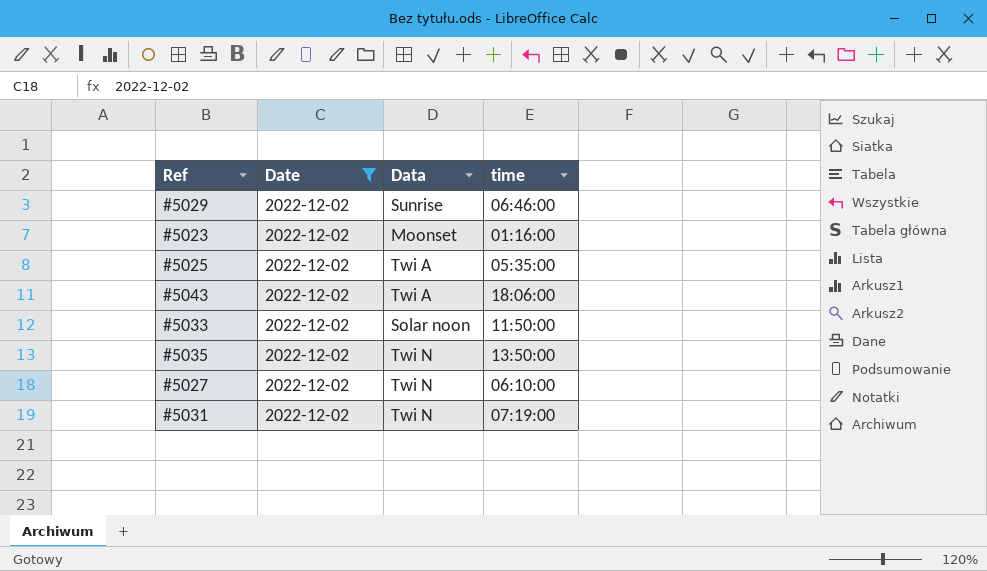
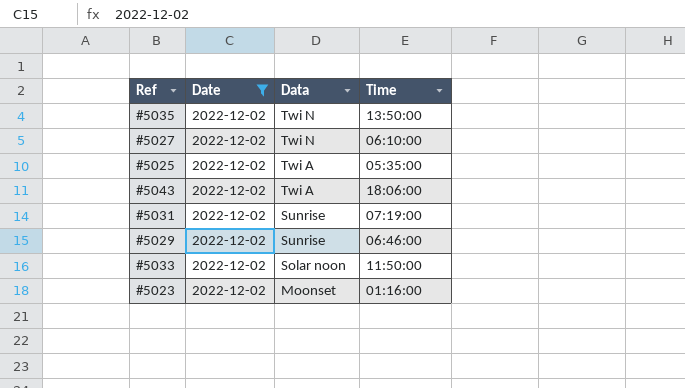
row order: none -> Data descending
column name: time -> Time
#5031 | Data: Twi N -> Sunrise

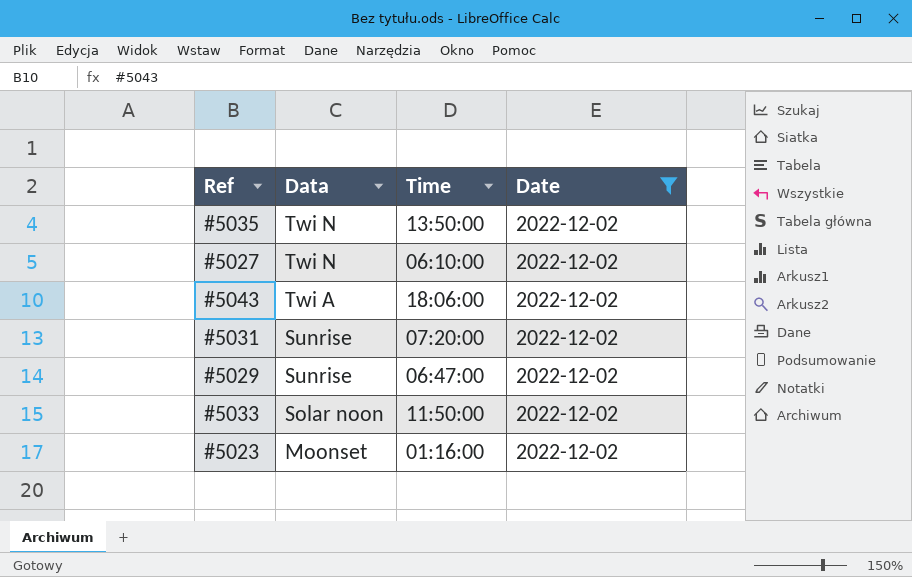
column Date | position: 2 -> 4
row #5025: 2022-12-02 | Twi A | 05:35:00 -> none
#5031 | Time: 07:19:00 -> 07:20:00
#5029 | Time: 06:46:00 -> 06:47:00

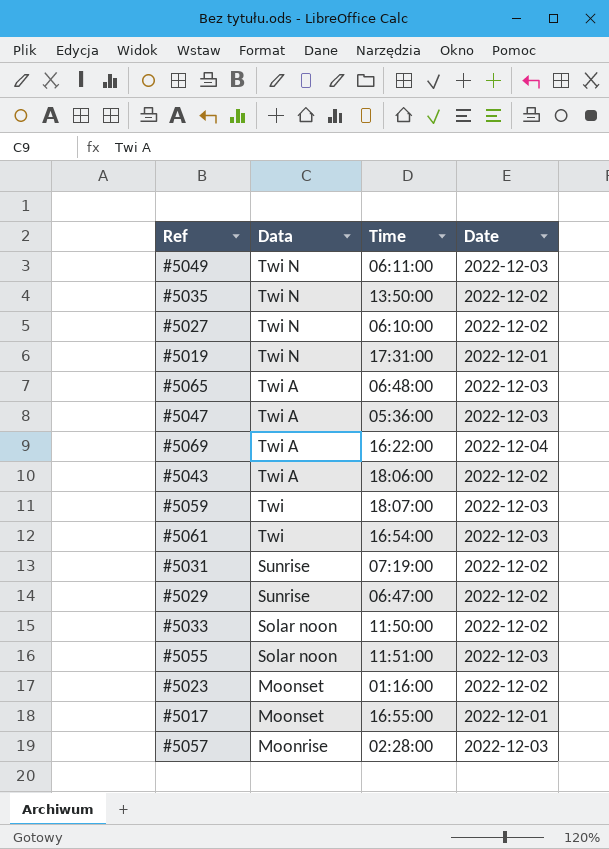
filter: Date = 2022-12-02 -> none
#5031 | Time: 07:20:00 -> 07:19:00

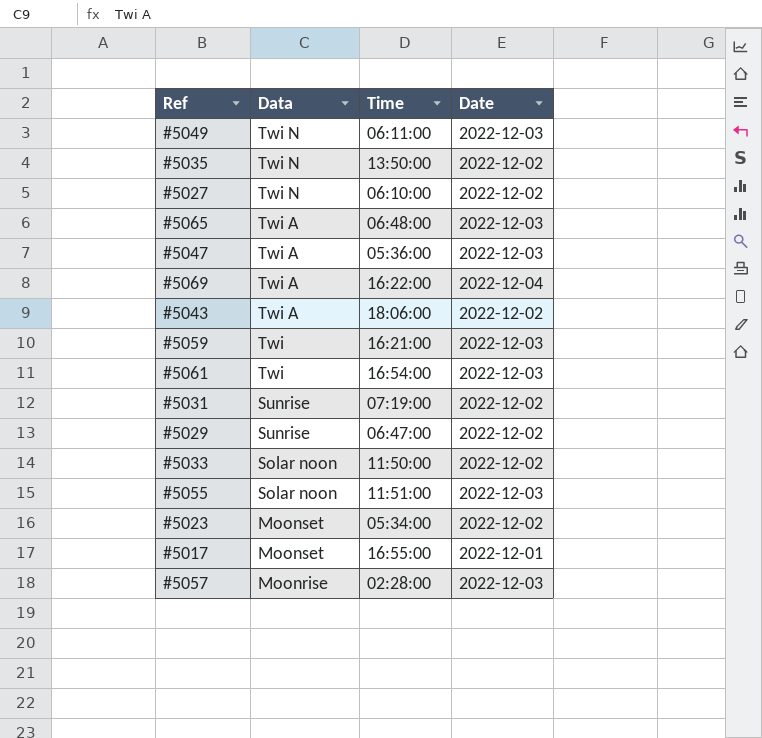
row #5019: Twi N | 17:31:00 | 2022-12-01 -> none
#5059 | Time: 18:07:00 -> 16:21:00
#5023 | Time: 01:16:00 -> 05:34:00

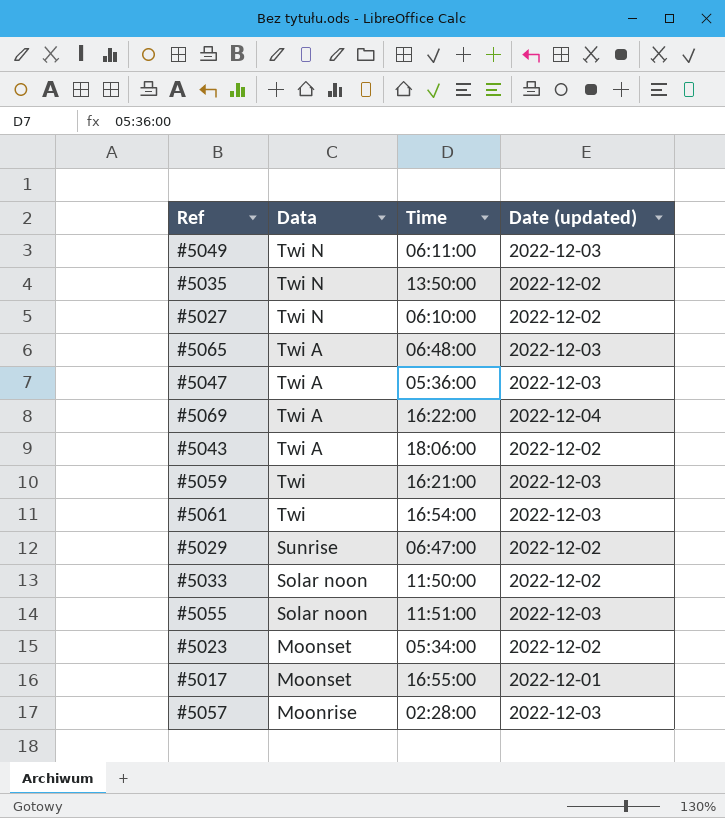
column name: Date -> Date (updated)
row #5031: Sunrise | 07:19:00 | 2022-12-02 -> none

